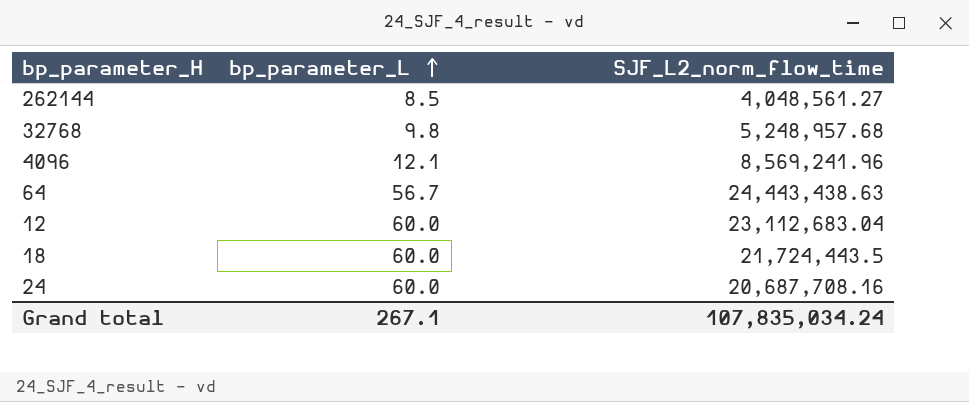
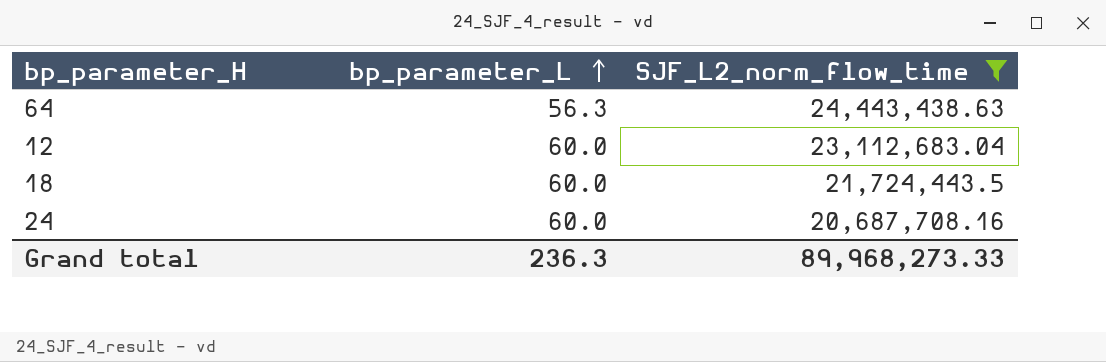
filter: none -> SJF_L2_norm_flow_time >= 20,687,708.16
64 | bp_parameter_L: 56.7 -> 56.3
Grand total | bp_parameter_L: 267.1 -> 236.3
Grand total | SJF_L2_norm_flow_time: 107,835,034.24 -> 89,968,273.33

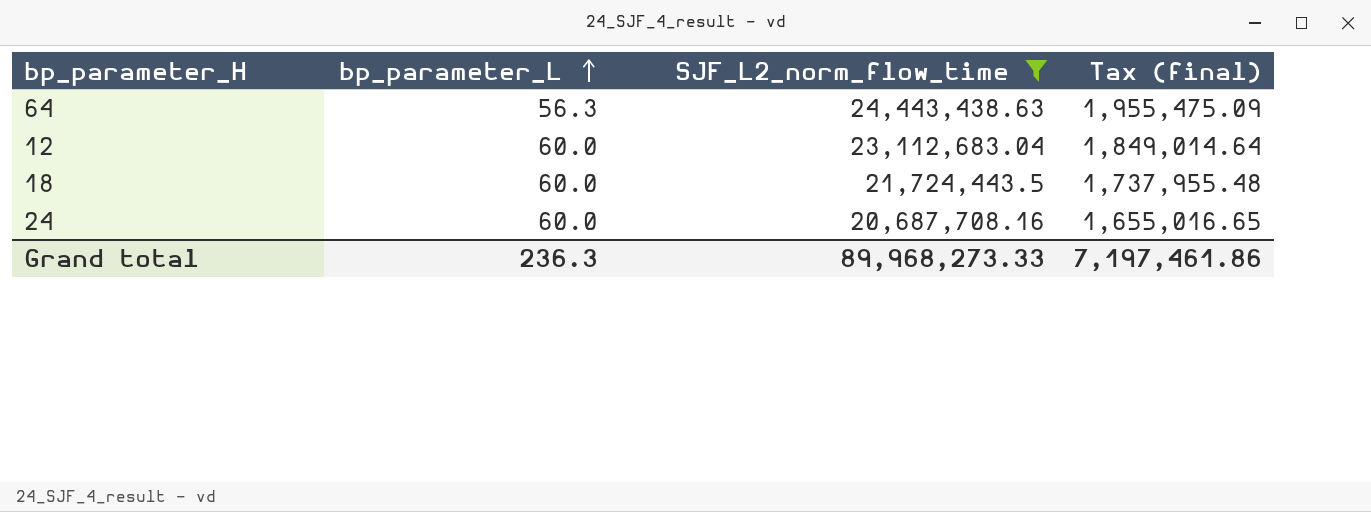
column Tax (final) | formula: none -> [SJF_L2_norm_flow_time] * 0.08

